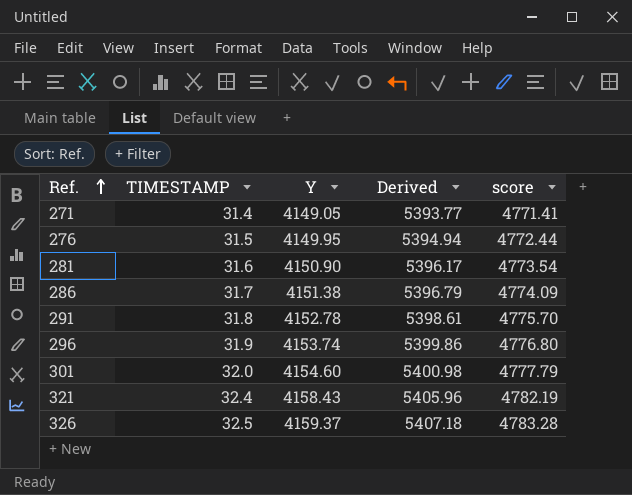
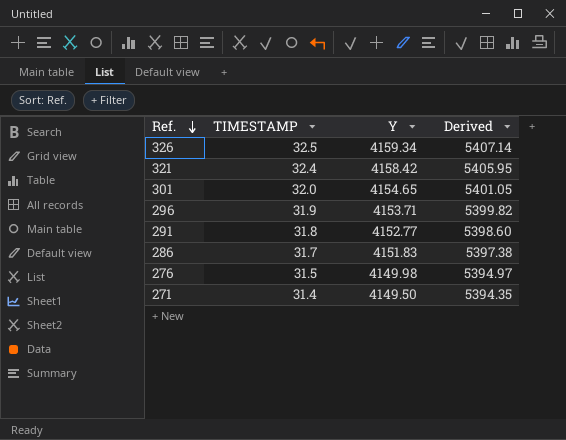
row order: Ref. ascending -> Ref. descending
column score | formula: [Y] * 1.15 -> none
row 281: 31.6 | 4150.90 | 5396.17 | 4773.54 -> none
326 | Y: 4159.37 -> 4159.34
326 | Derived: 5407.18 -> 5407.14
321 | Y: 4158.43 -> 4158.42
321 | Derived: 5405.96 -> 5405.95
301 | Y: 4154.60 -> 4154.65
301 | Derived: 5400.98 -> 5401.05
296 | Y: 4153.74 -> 4153.71
296 | Derived: 5399.86 -> 5399.82
291 | Y: 4152.78 -> 4152.77
291 | Derived: 5398.61 -> 5398.60
286 | Y: 4151.38 -> 4151.83
286 | Derived: 5396.79 -> 5397.38
276 | Y: 4149.95 -> 4149.98
276 | Derived: 5394.94 -> 5394.97
271 | Y: 4149.05 -> 4149.50
271 | Derived: 5393.77 -> 5394.35

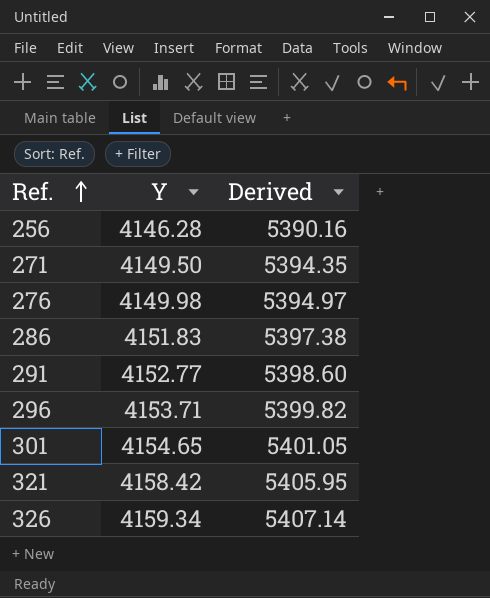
row order: Ref. descending -> Ref. ascending
column TIMESTAMP | position: 2 -> none
row 256: none -> 4146.28 | 5390.16

